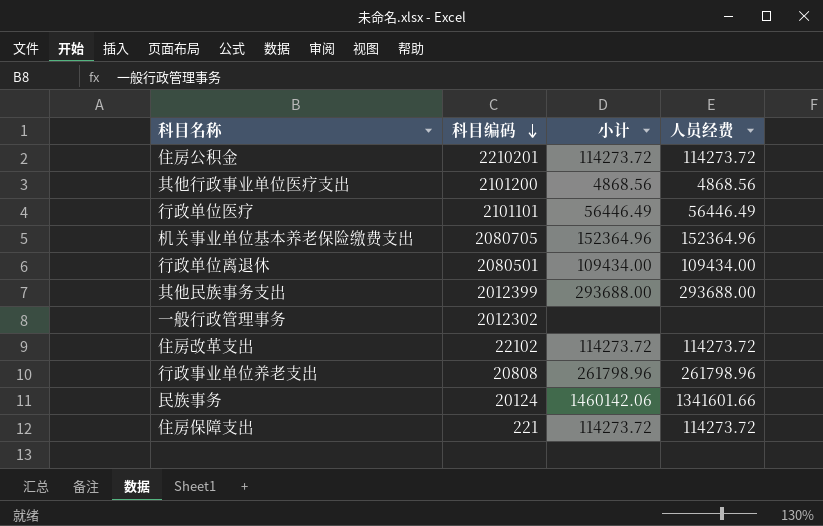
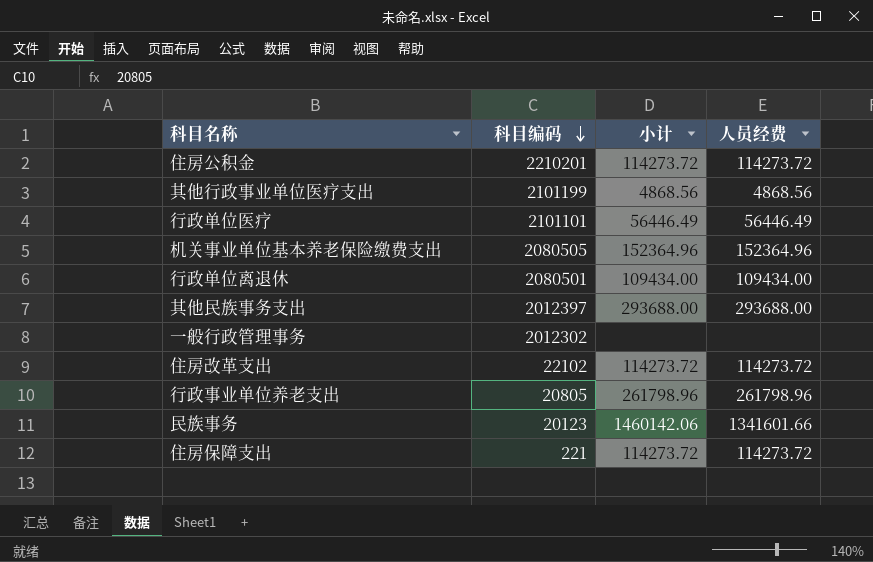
其他行政事业单位医疗支出 | 科目编码: 2101200 -> 2101199
机关事业单位基本养老保险缴费支出 | 科目编码: 2080705 -> 2080505
其他民族事务支出 | 科目编码: 2012399 -> 2012397
行政事业单位养老支出 | 科目编码: 20808 -> 20805
民族事务 | 科目编码: 20124 -> 20123

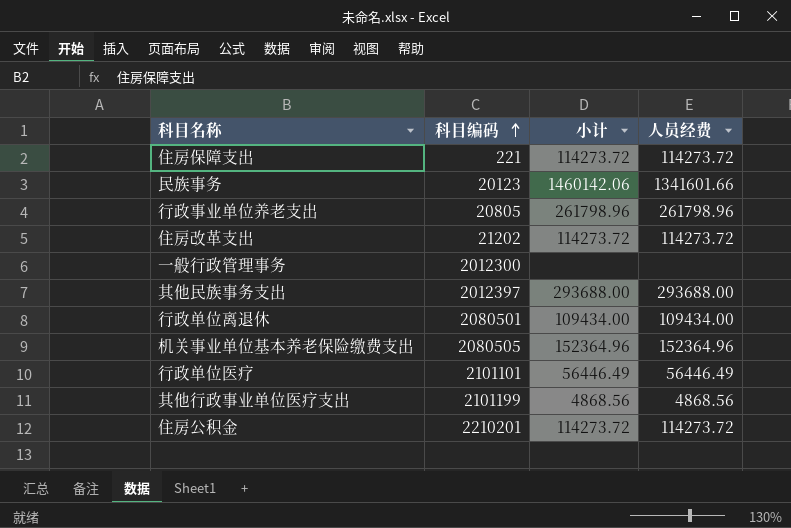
row order: 科目编码 descending -> 科目编码 ascending
住房改革支出 | 科目编码: 22102 -> 21202
一般行政管理事务 | 科目编码: 2012302 -> 2012300

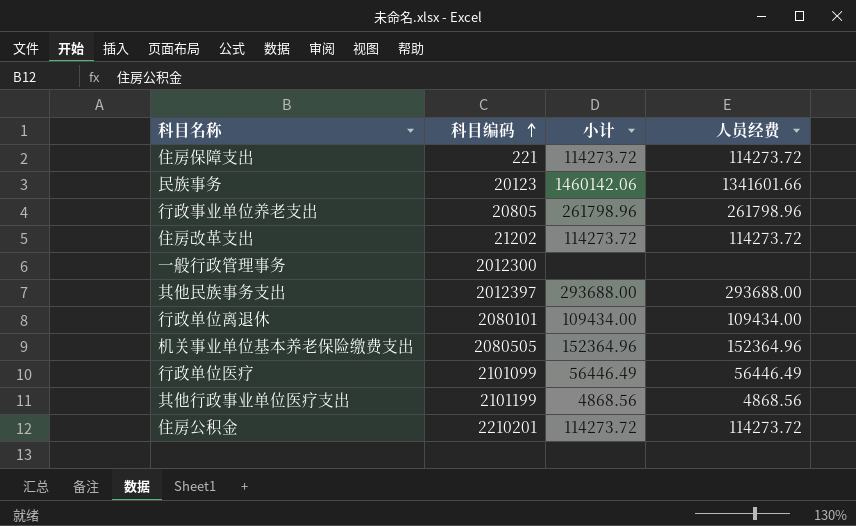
行政单位离退休 | 科目编码: 2080501 -> 2080101
行政单位医疗 | 科目编码: 2101101 -> 2101099

